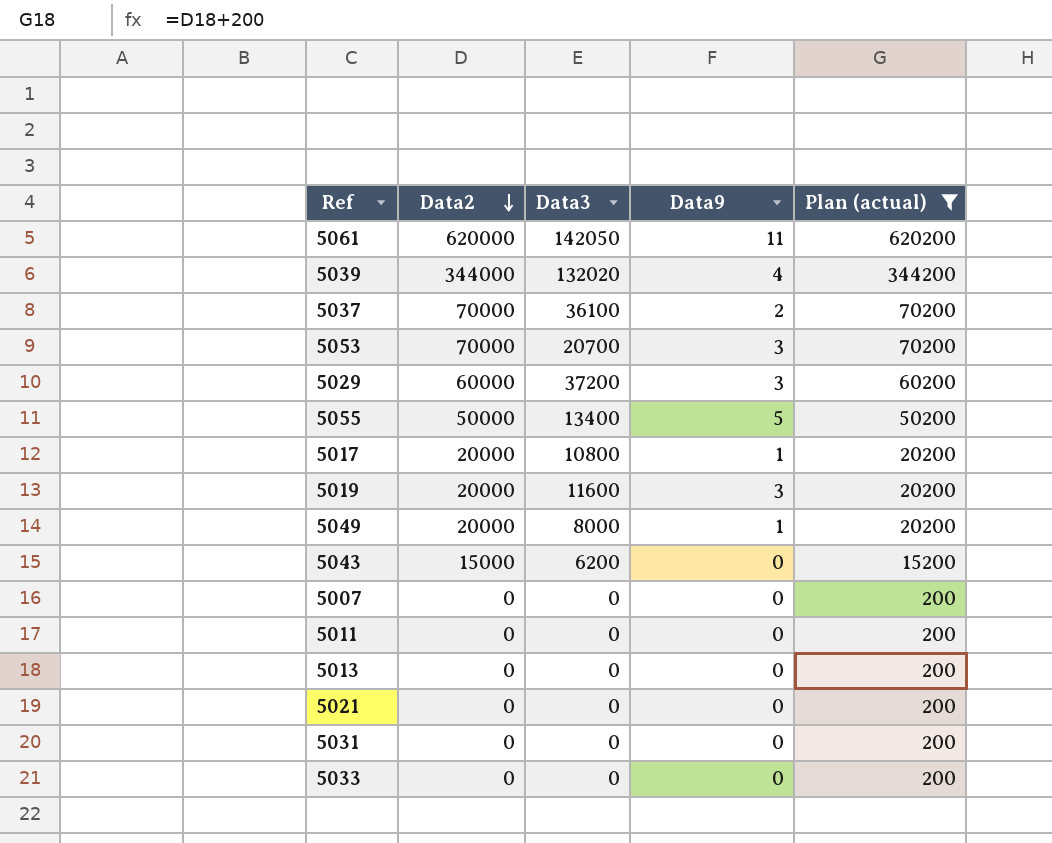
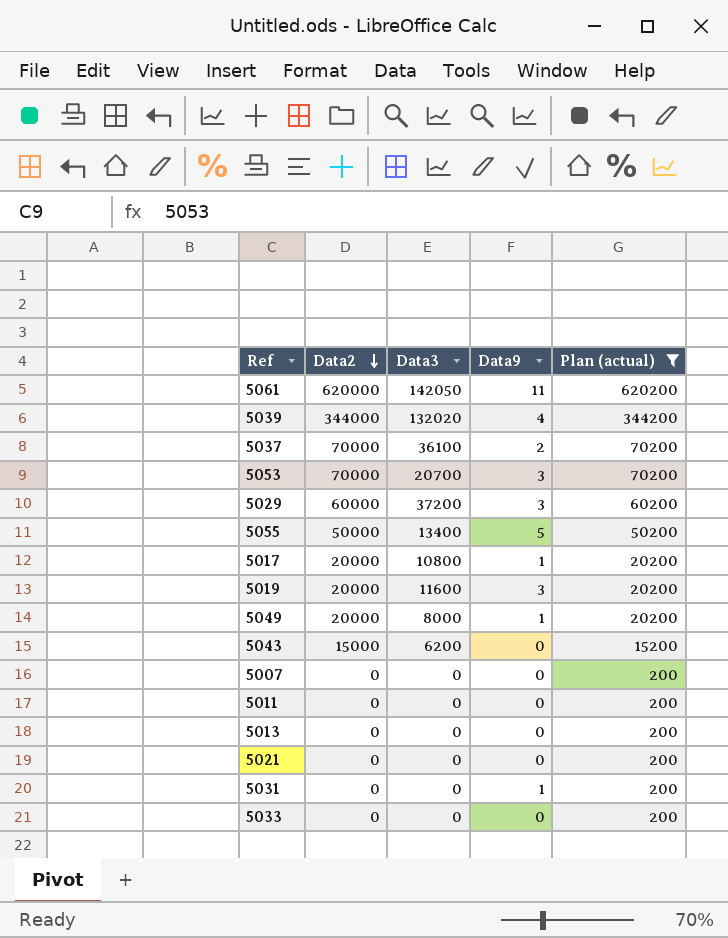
5031 | Data9: 0 -> 1

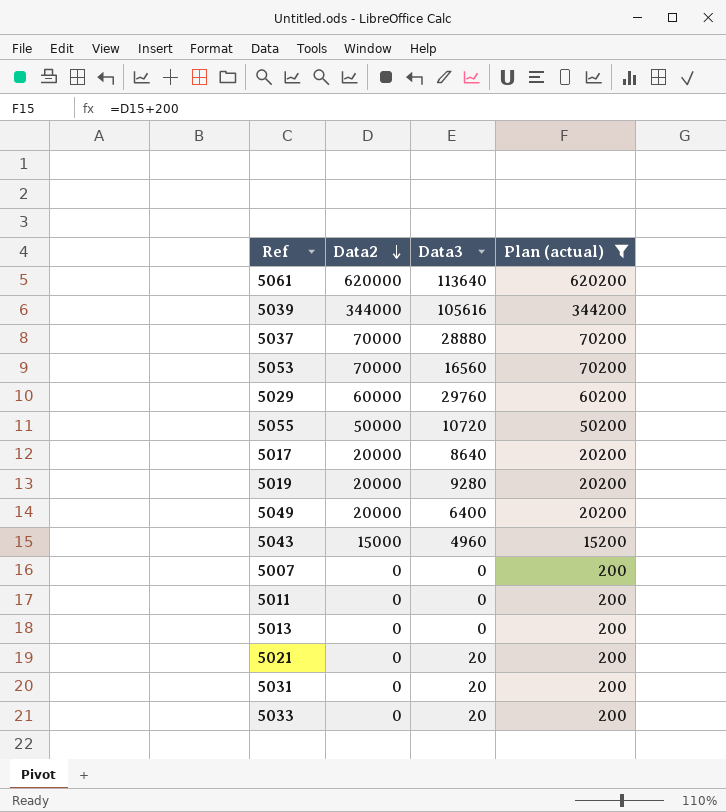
column Data9 | position: 4 -> none
5061 | Data3: 142050 -> 113640
5039 | Data3: 132020 -> 105616
5037 | Data3: 36100 -> 28880
5053 | Data3: 20700 -> 16560
5029 | Data3: 37200 -> 29760
5055 | Data3: 13400 -> 10720
5017 | Data3: 10800 -> 8640
5019 | Data3: 11600 -> 9280
5049 | Data3: 8000 -> 6400
5043 | Data3: 6200 -> 4960
5021 | Data3: 0 -> 20
5031 | Data3: 0 -> 20
5033 | Data3: 0 -> 20

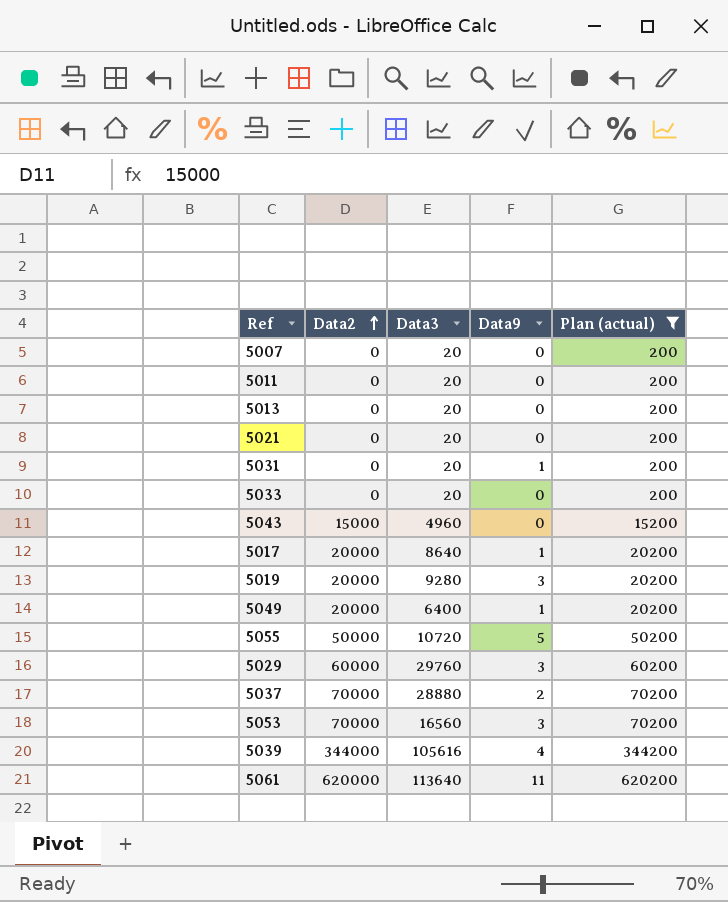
row order: Data2 descending -> Data2 ascending
column Data9 | position: none -> 4
5007 | Data3: 0 -> 20
5011 | Data3: 0 -> 20
5013 | Data3: 0 -> 20

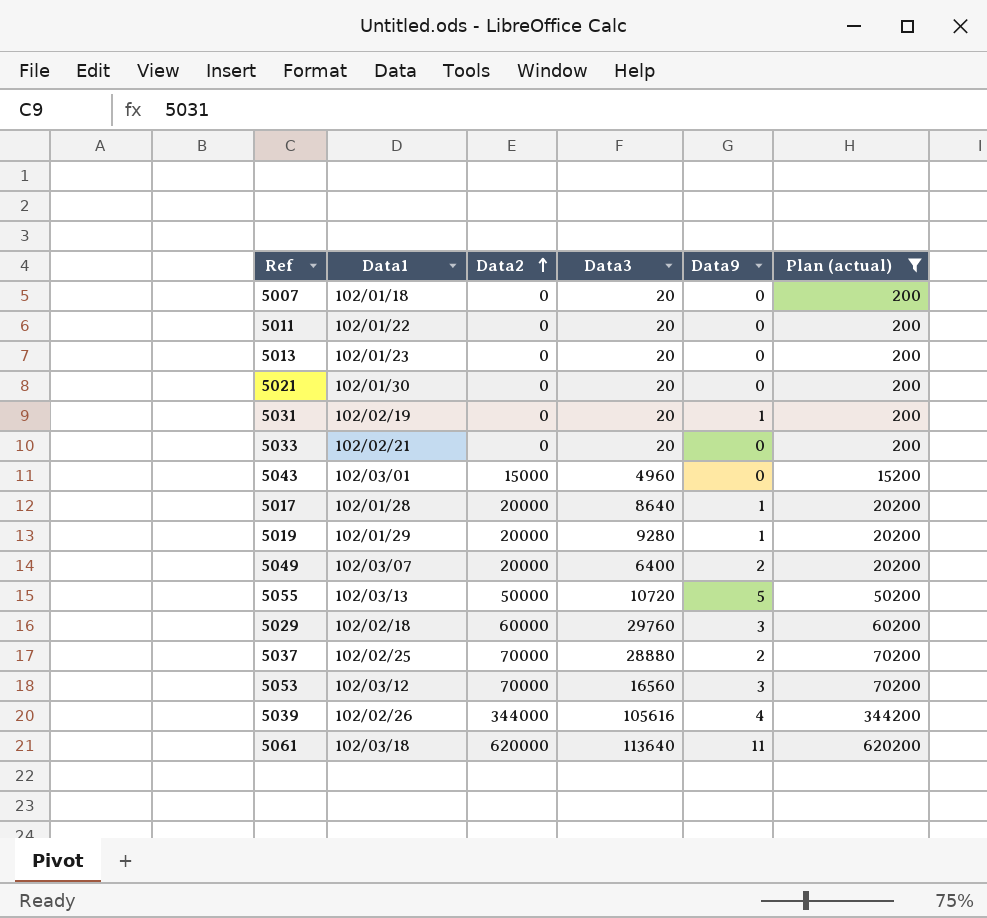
column Data1 | position: none -> 2
5019 | Data9: 3 -> 1
5049 | Data9: 1 -> 2

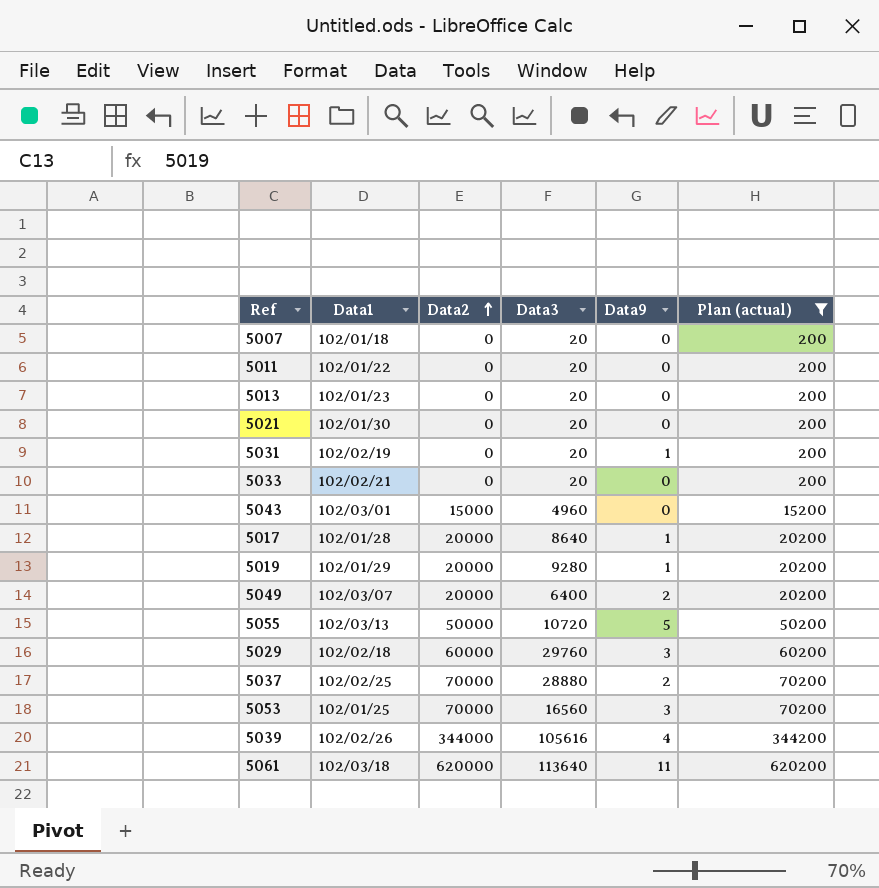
5053 | Data1: 102/03/12 -> 102/01/25

